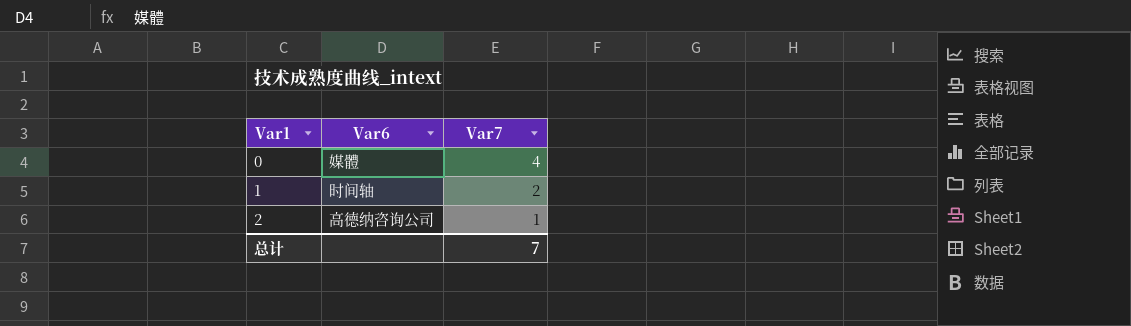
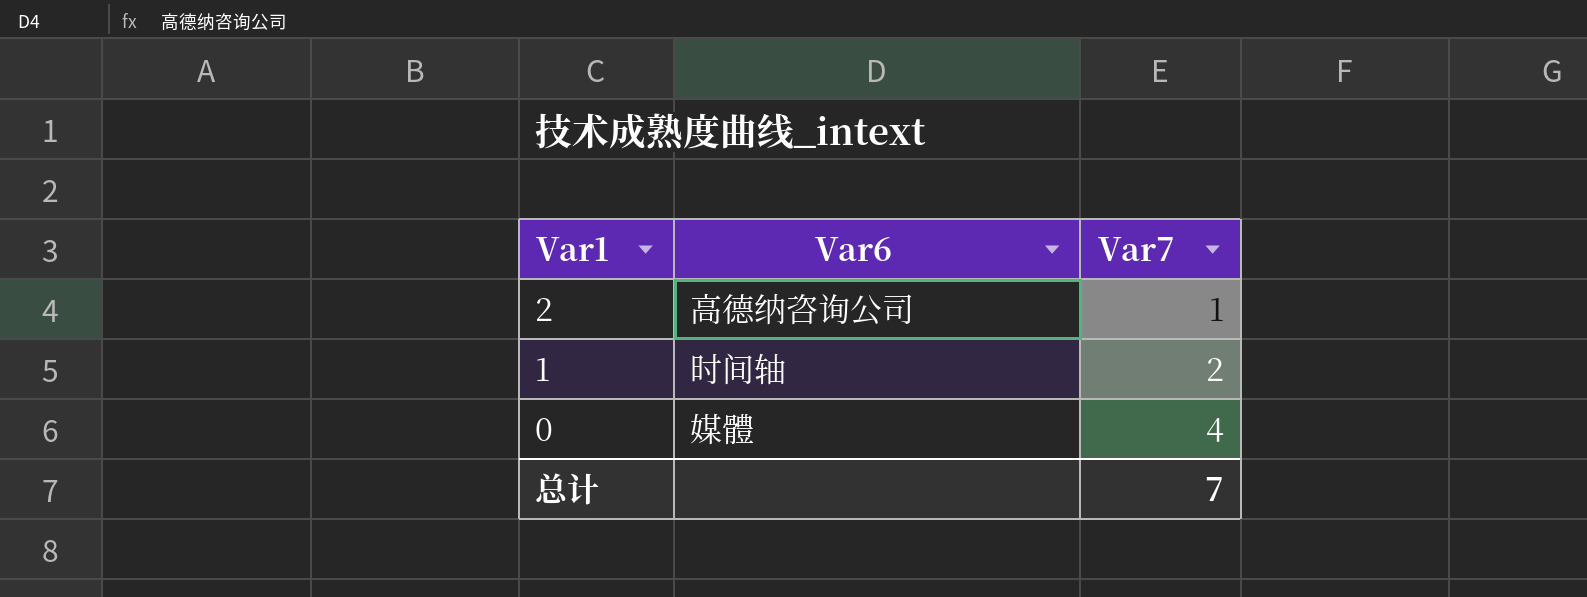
row order: Var1 ascending -> Var1 descending

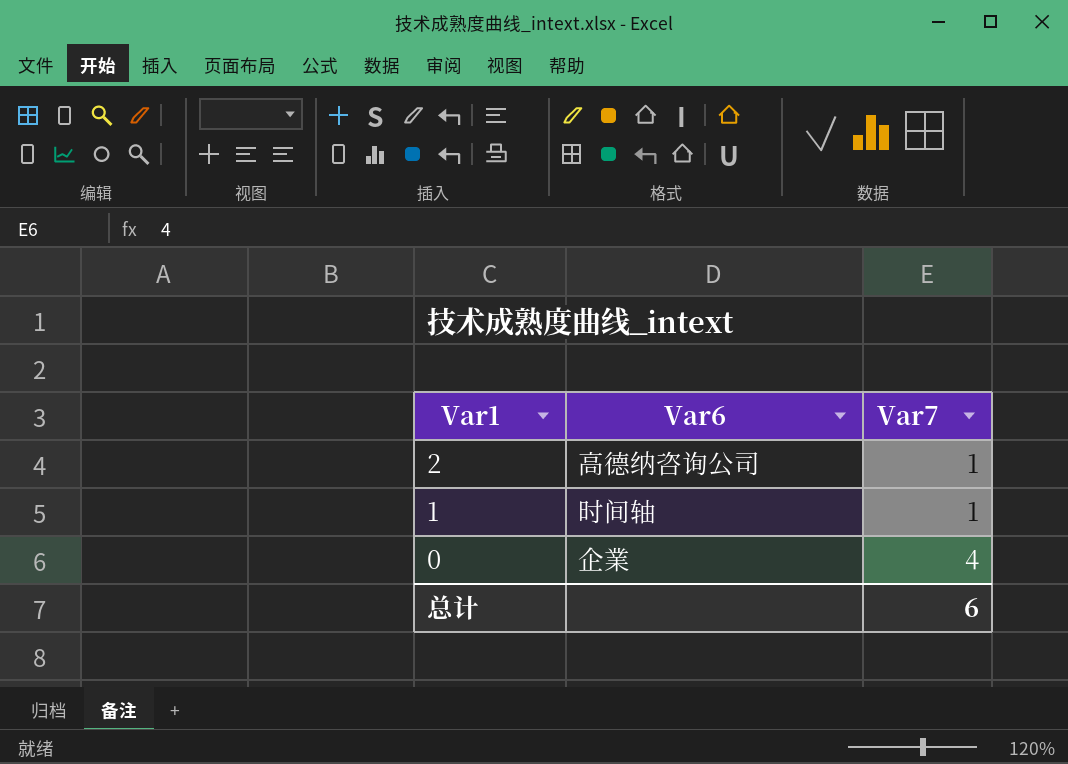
1 | Var7: 2 -> 1
0 | Var6: 媒體 -> 企業
总计 | Var7: 7 -> 6

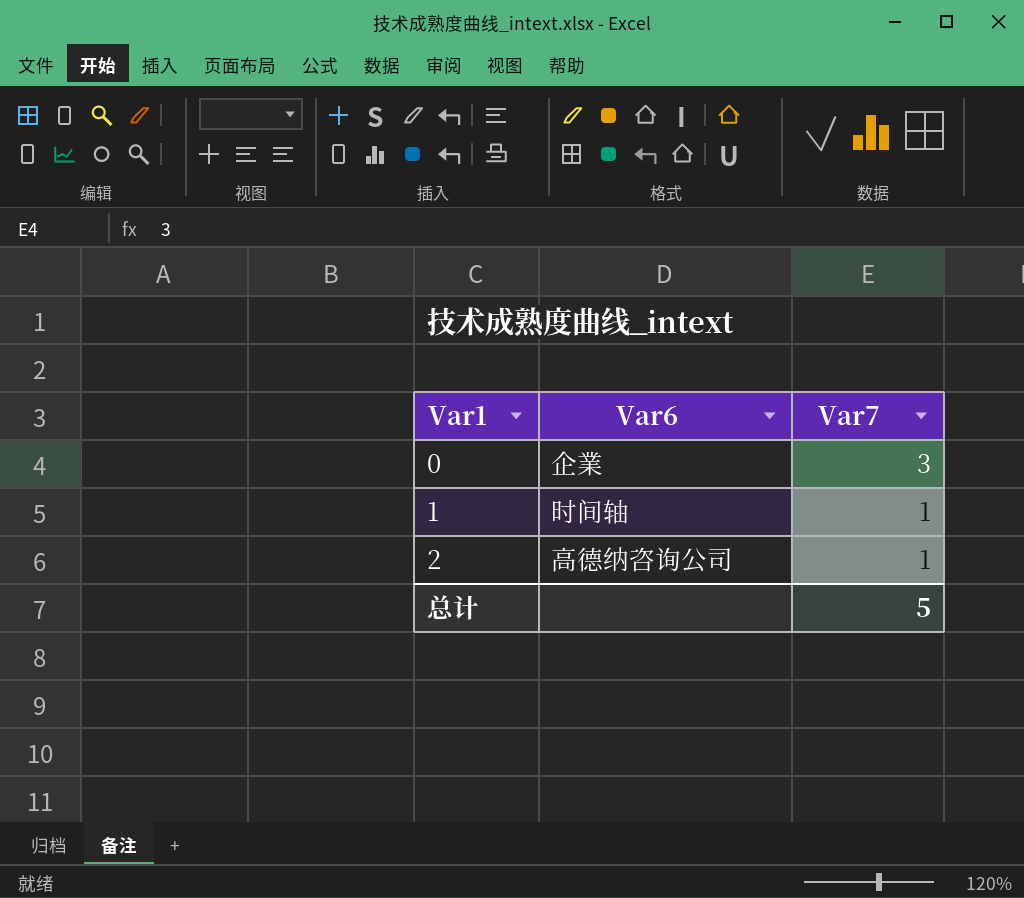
row order: Var1 descending -> Var1 ascending
0 | Var7: 4 -> 3
总计 | Var7: 6 -> 5

